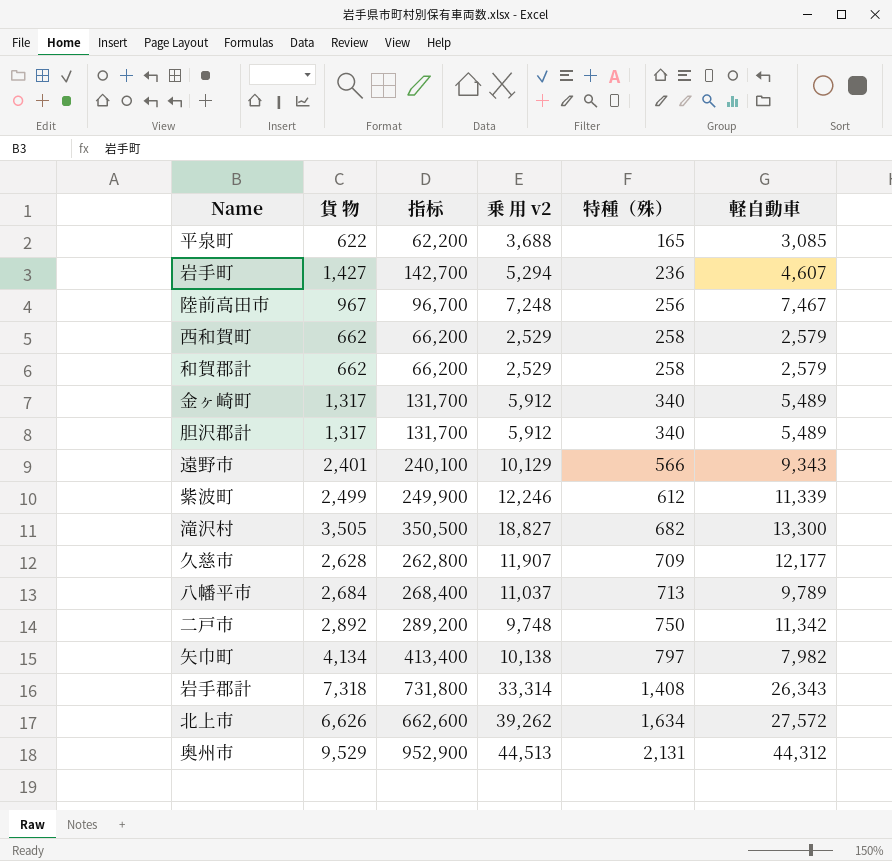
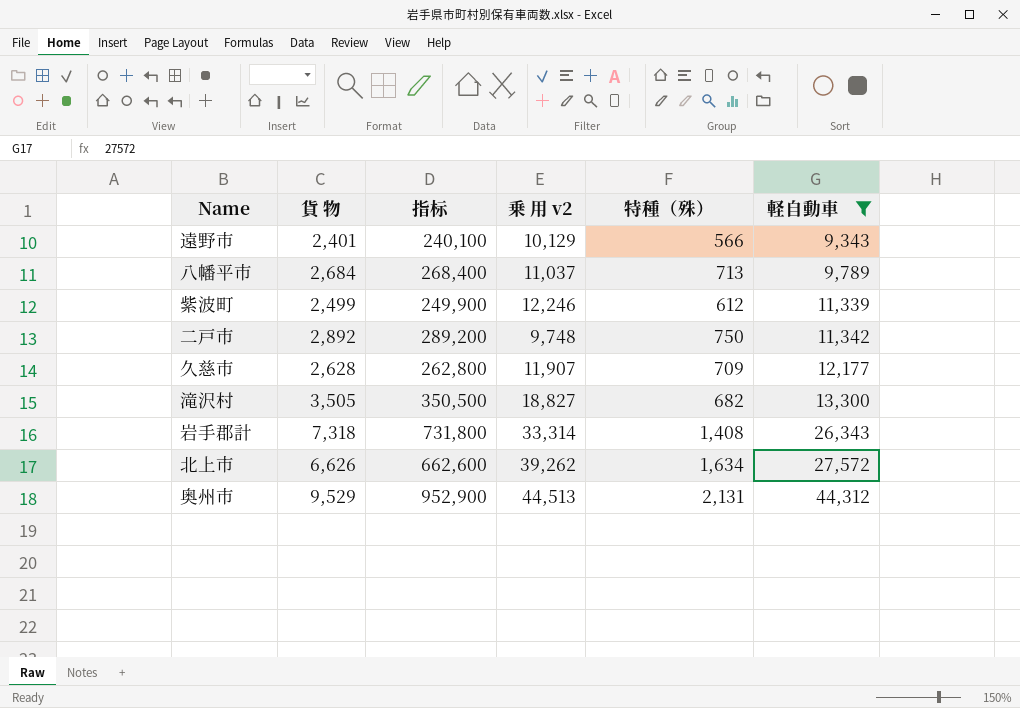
filter: none -> 軽自動車 >= 9,343
row order: 特種（殊） ascending -> 軽自動車 ascending

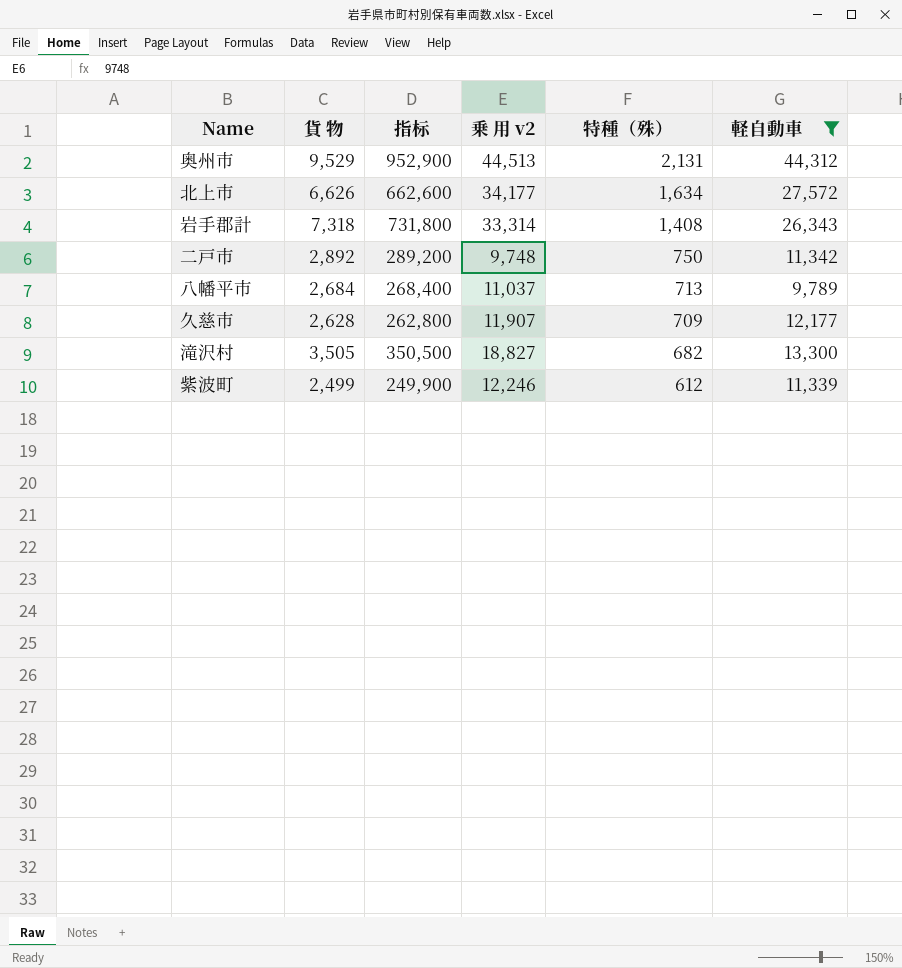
row order: 軽自動車 ascending -> 特種（殊） descending
row 遠野市: 2,401 | 240,100 | 10,129 | 566 | 9,343 -> none
北上市 | 乗 用 v2: 39,262 -> 34,177

